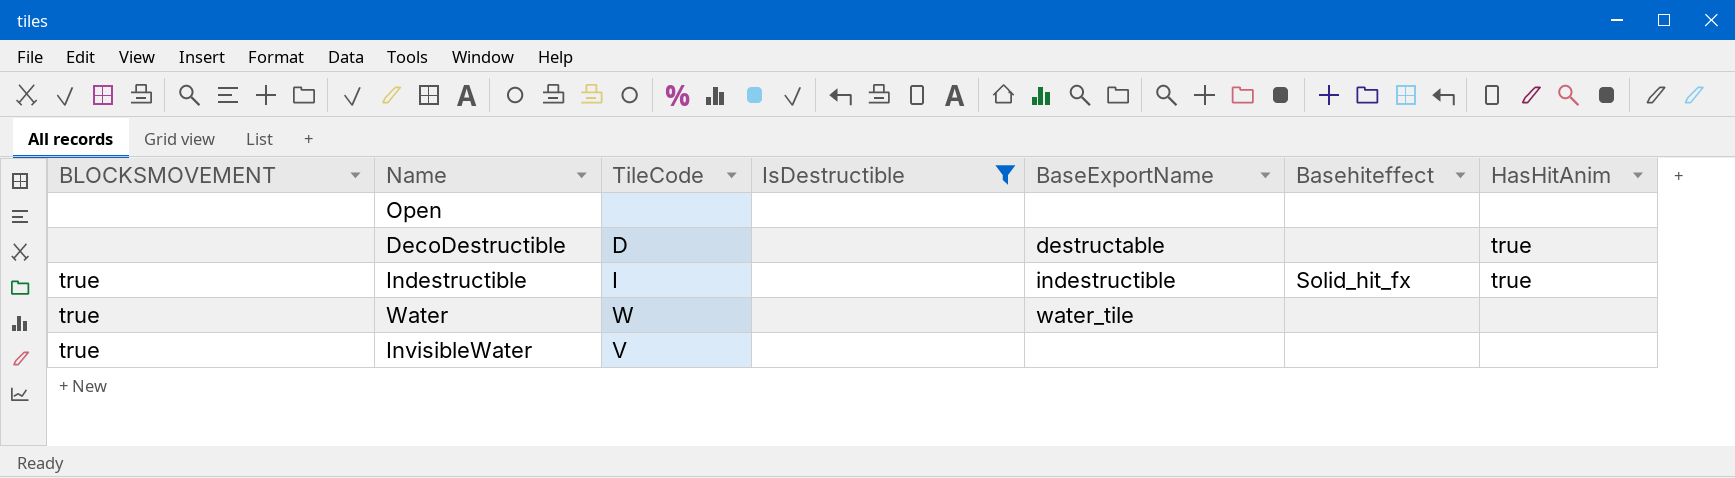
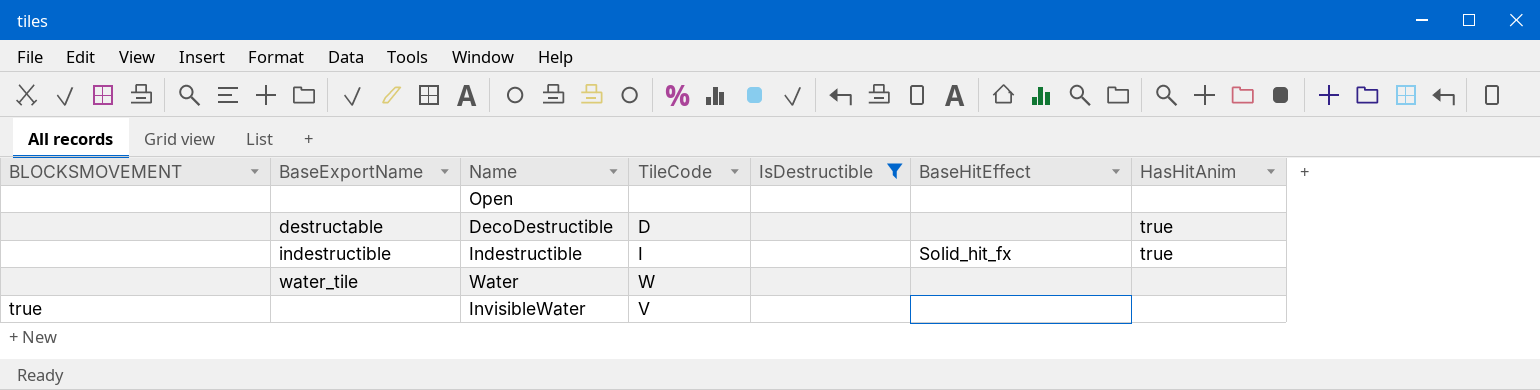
column BaseExportName | position: 5 -> 2
column name: Basehiteffect -> BaseHitEffect
Indestructible | BLOCKSMOVEMENT: true -> none
Water | BLOCKSMOVEMENT: true -> none

